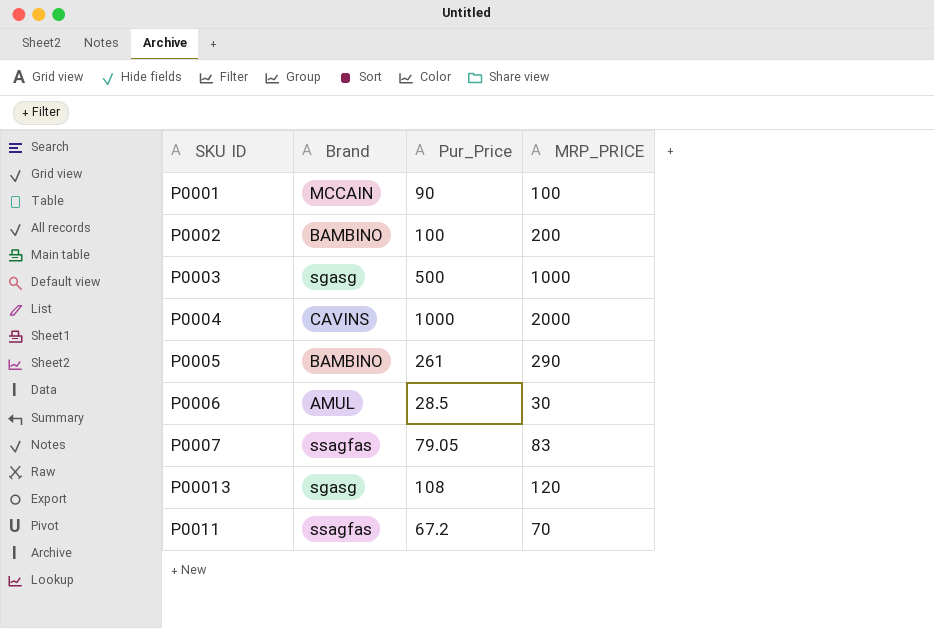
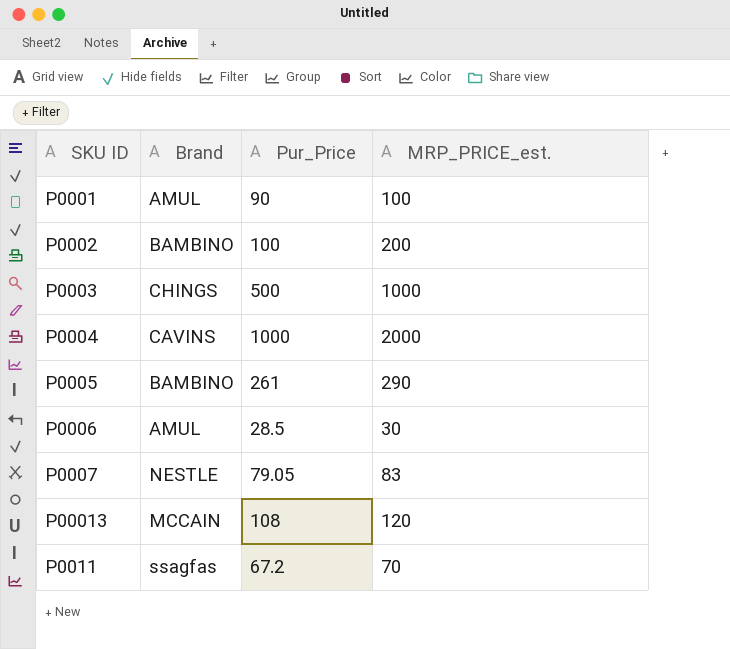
column name: MRP_PRICE -> MRP_PRICE_est.
P0001 | Brand: MCCAIN -> AMUL
P0003 | Brand: sgasg -> CHINGS
P0007 | Brand: ssagfas -> NESTLE
P00013 | Brand: sgasg -> MCCAIN

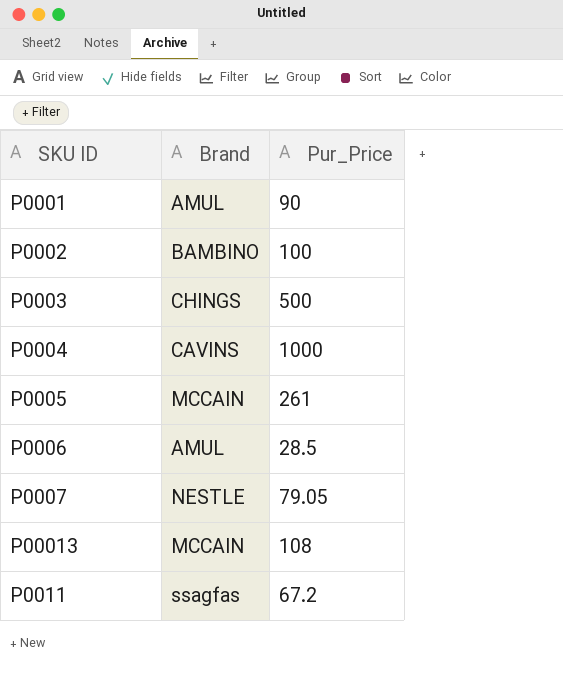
column MRP_PRICE_est. | position: 4 -> none
P0005 | Brand: BAMBINO -> MCCAIN

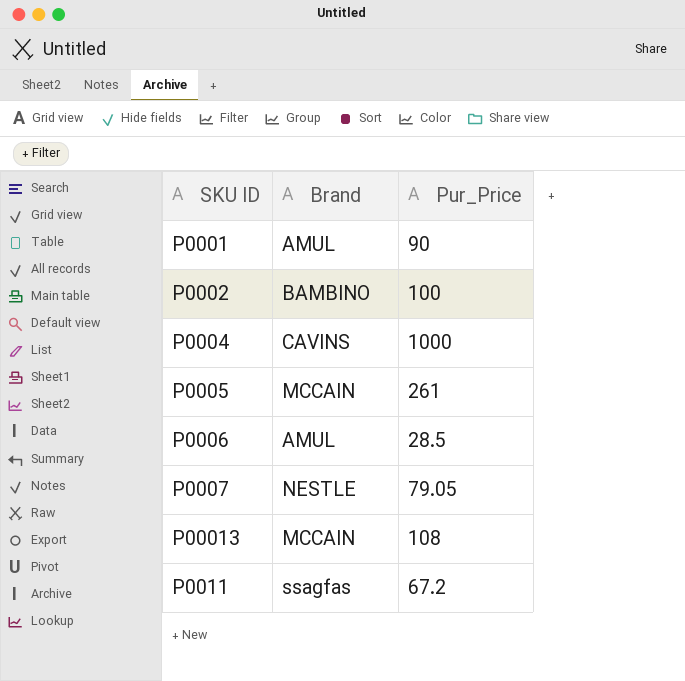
row P0003: CHINGS | 500 -> none

